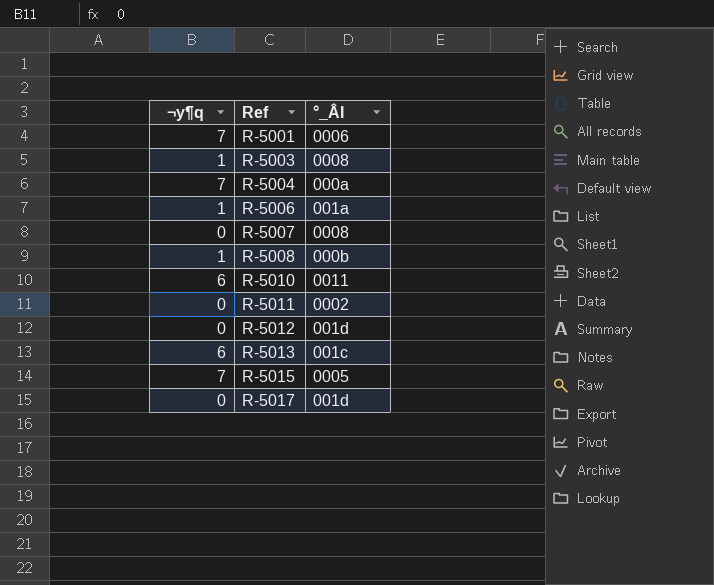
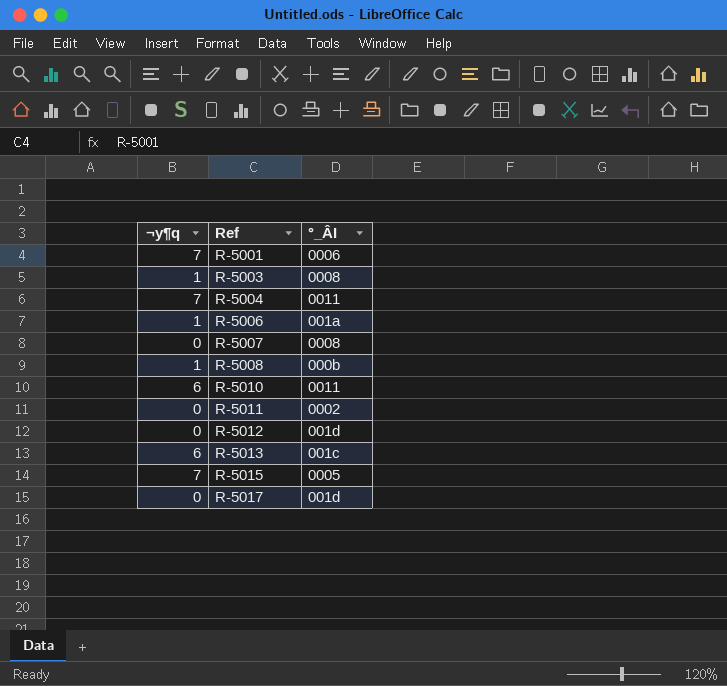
R-5004 | °_ÂI: 000a -> 0011

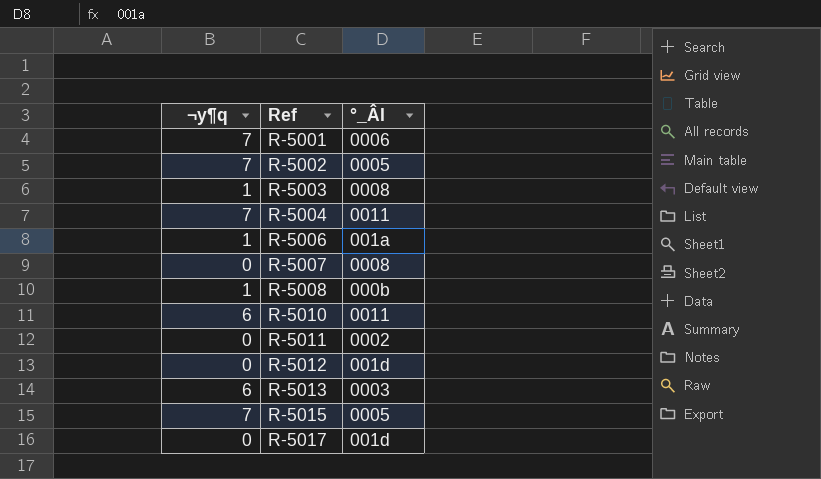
row R-5002: none -> 7 | 0005
R-5013 | °_ÂI: 001c -> 0003

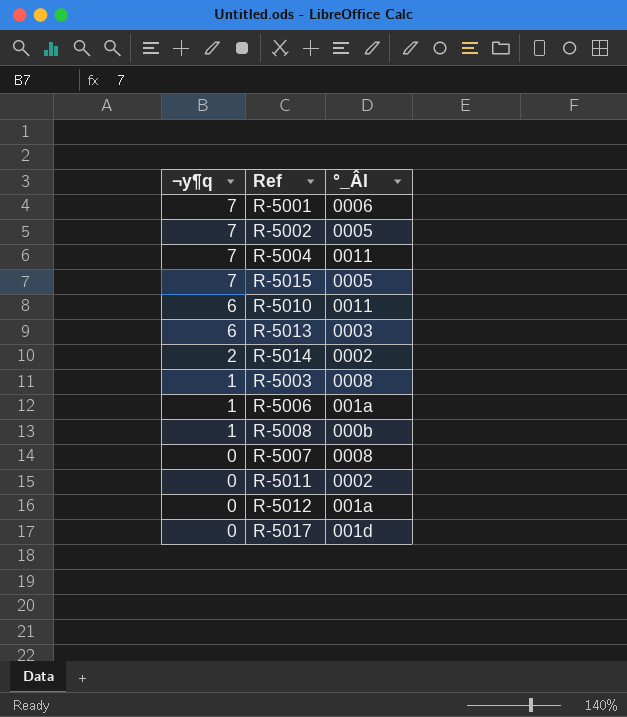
row order: Ref ascending -> ¬y¶q descending
row R-5014: none -> 2 | 0002
R-5012 | °_ÂI: 001d -> 001a

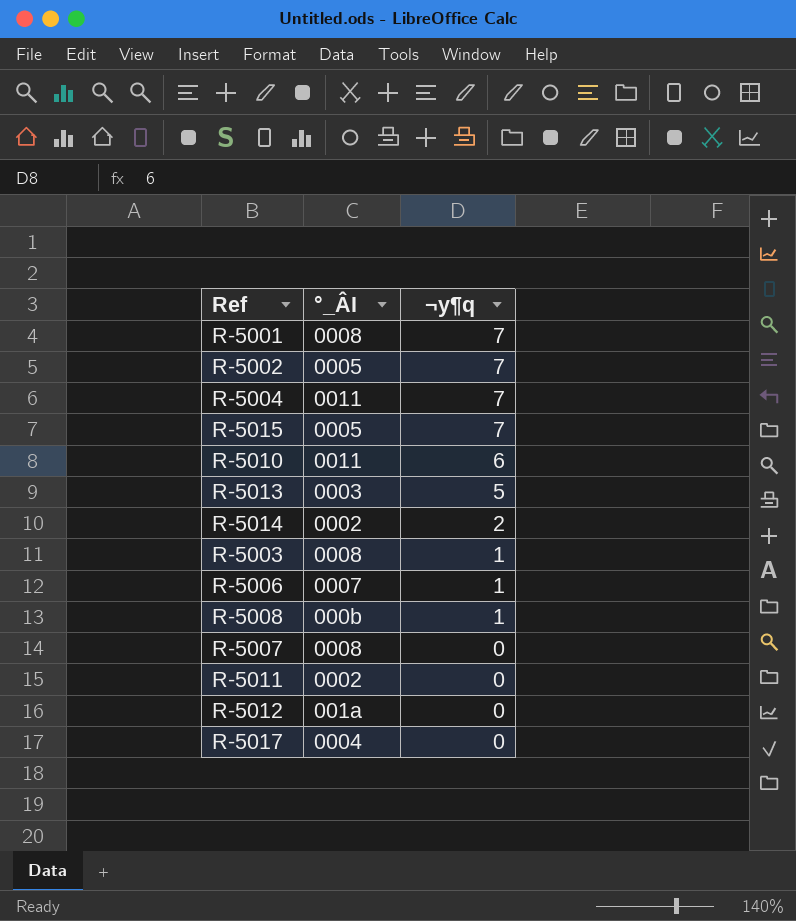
column ¬y¶q | position: 1 -> 3
R-5001 | °_ÂI: 0006 -> 0008
R-5013 | ¬y¶q: 6 -> 5
R-5006 | °_ÂI: 001a -> 0007
R-5017 | °_ÂI: 001d -> 0004

